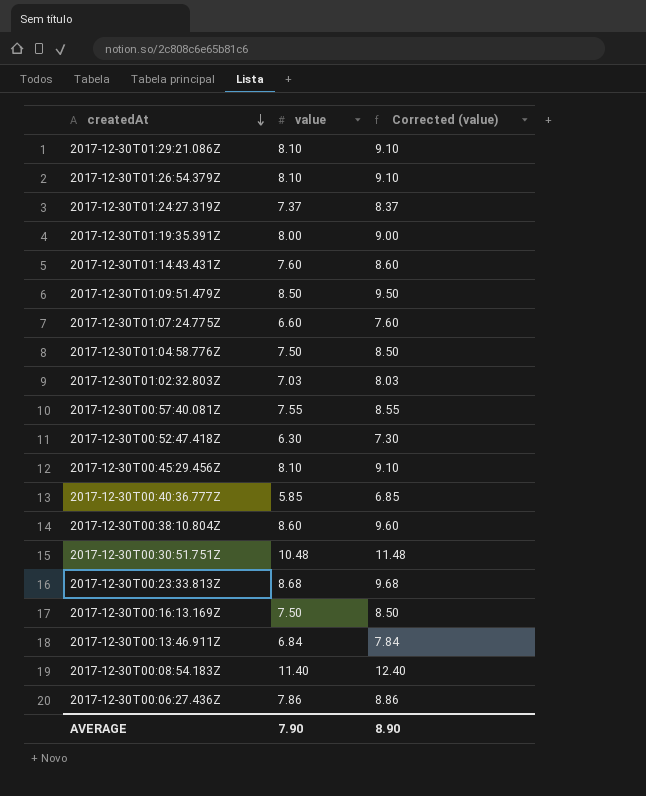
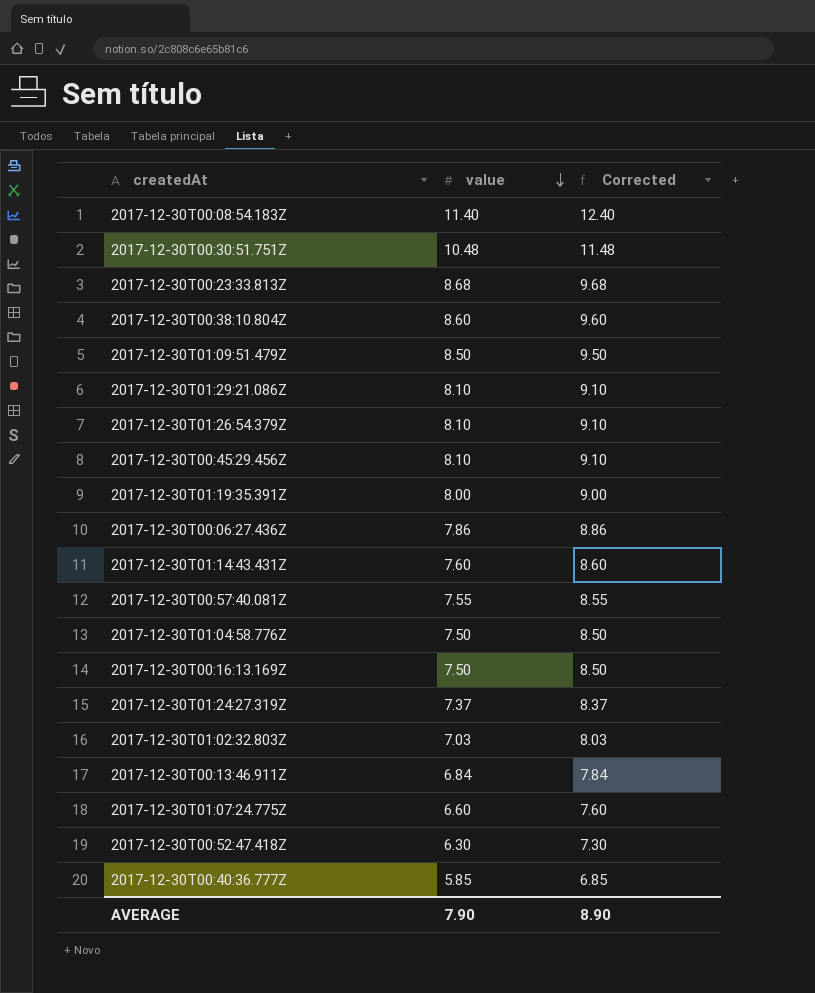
row order: createdAt descending -> value descending
column name: Corrected (value) -> Corrected

